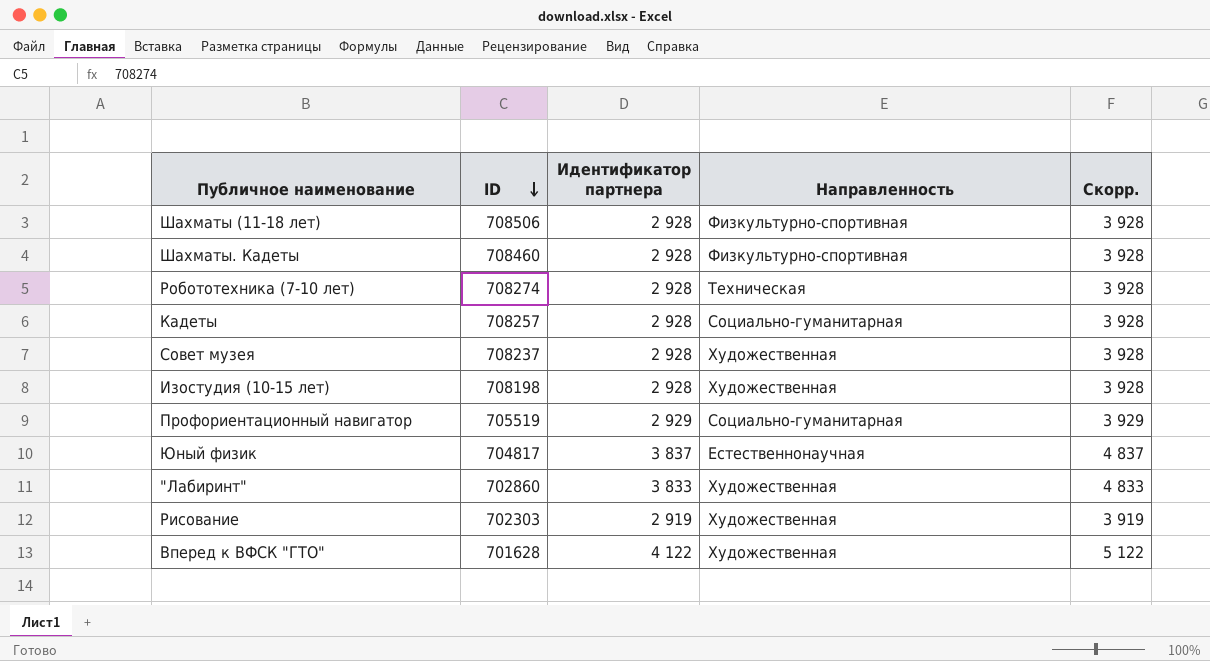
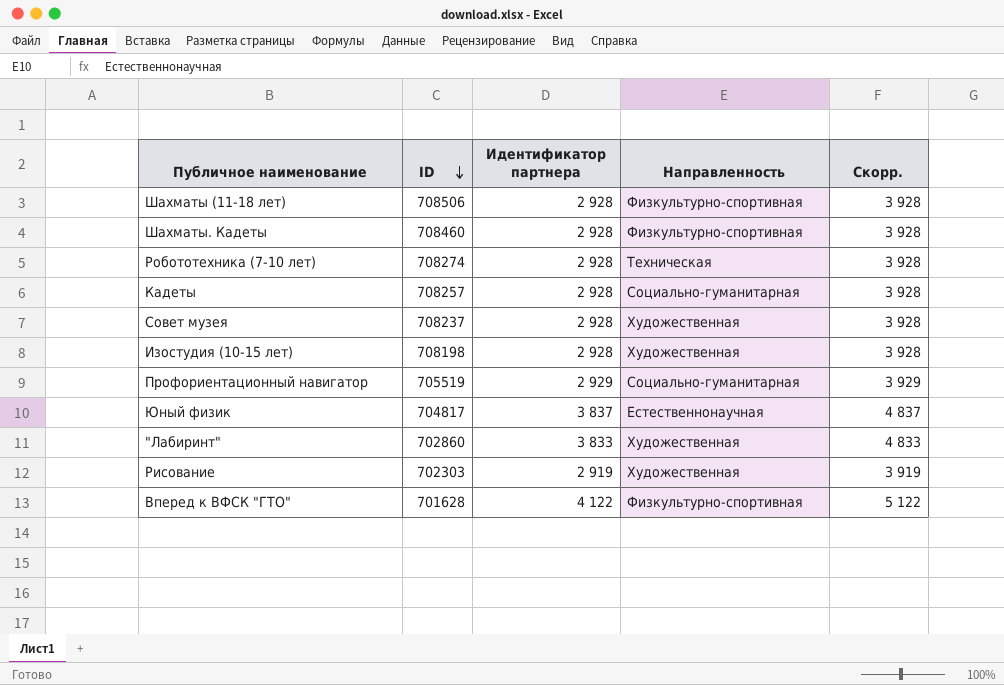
Вперед к ВФСК "ГТО" | Направленность: Художественная -> Физкультурно-спортивная

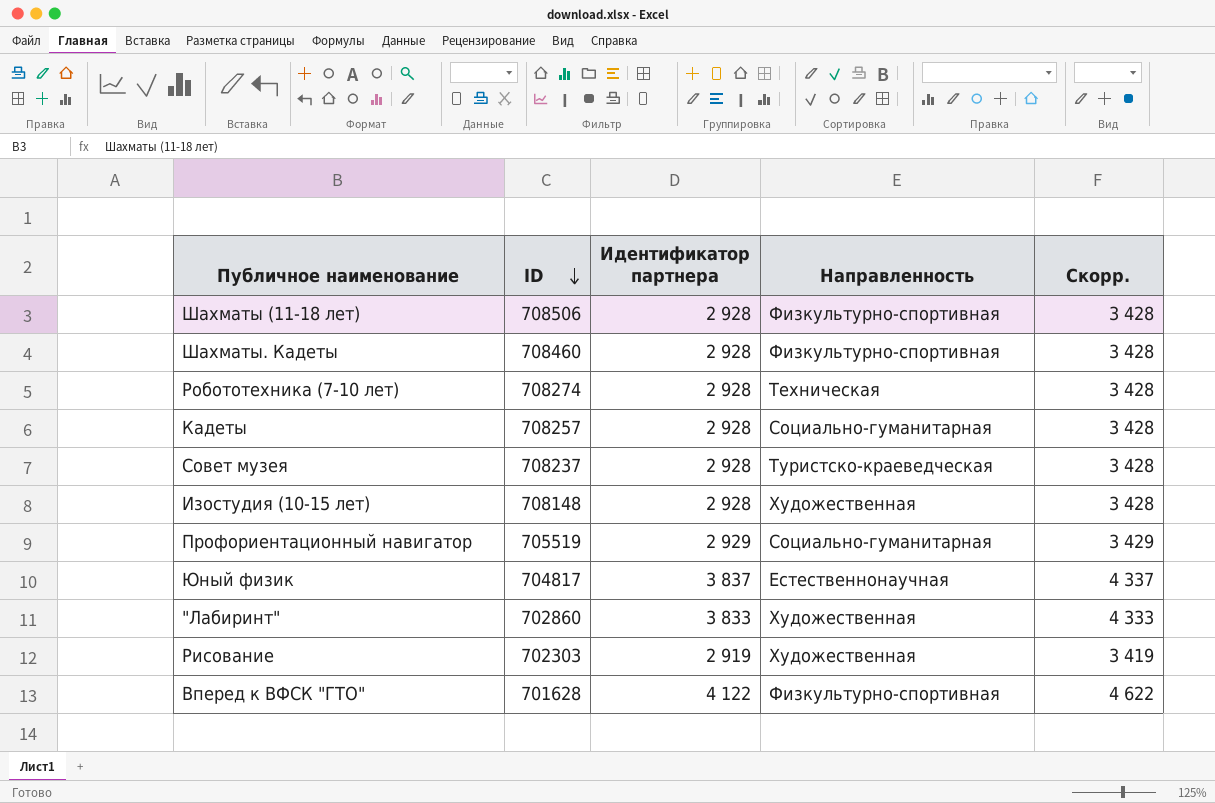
column Скорр. | formula: [Идентификатор партнера] + 1000 -> [Идентификатор партнера] + 500
Совет музея | Направленность: Художественная -> Туристско-краеведческая
Изостудия (10-15 лет) | ID: 708198 -> 708148

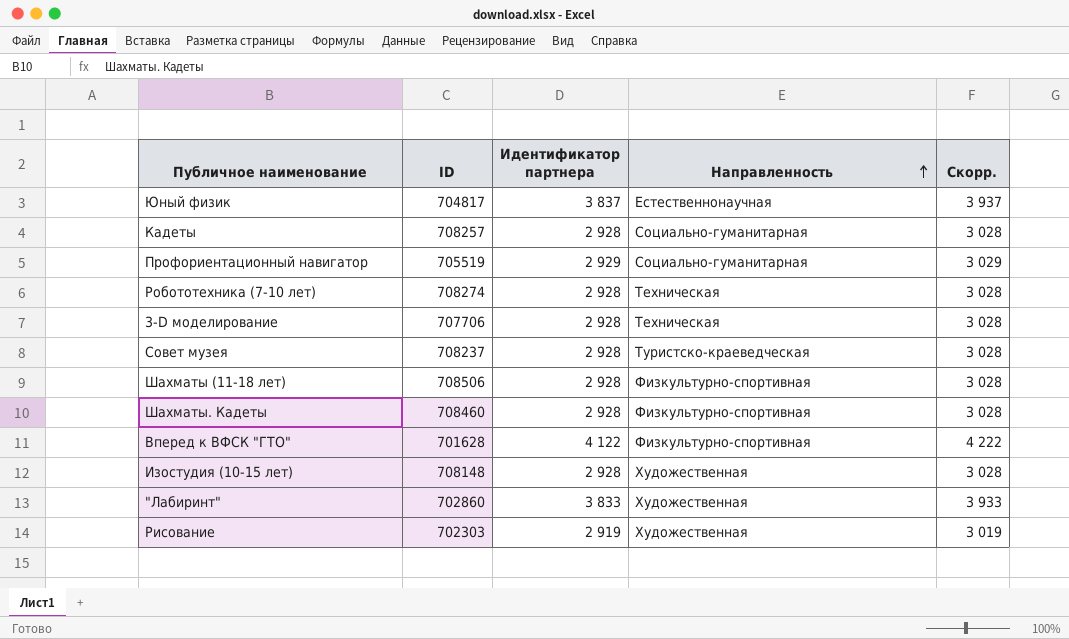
row order: ID descending -> Направленность ascending
column Скорр. | formula: [Идентификатор партнера] + 500 -> [Идентификатор партнера] + 100
row 3-D моделирование: none -> 707706 | 2 928 | Техническая | 3 028

